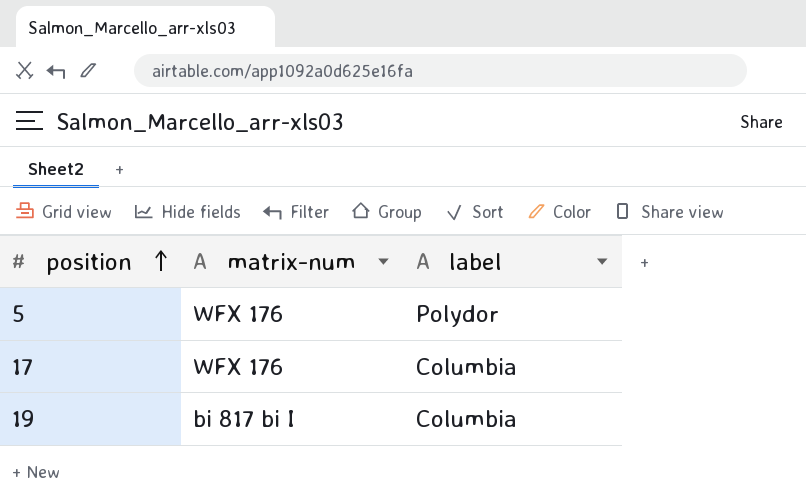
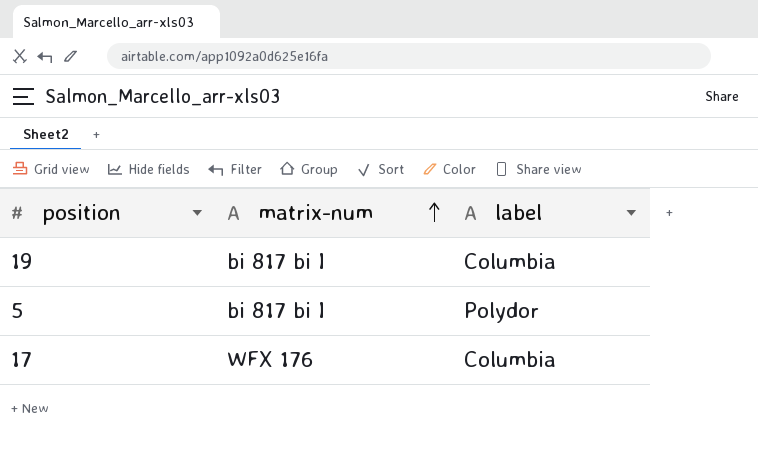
row order: position ascending -> matrix-num ascending
5 | matrix-num: WFX 176 -> bi 817 bi I

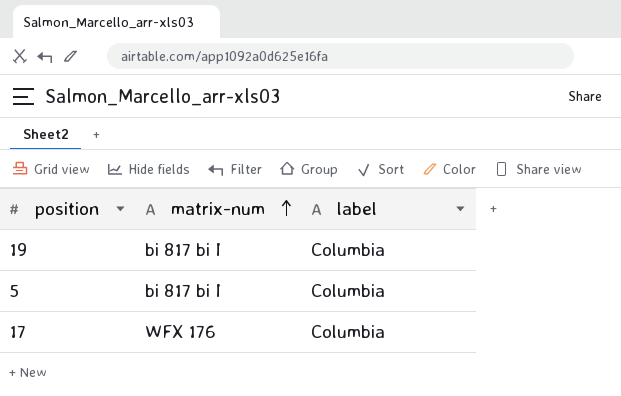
5 | label: Polydor -> Columbia

